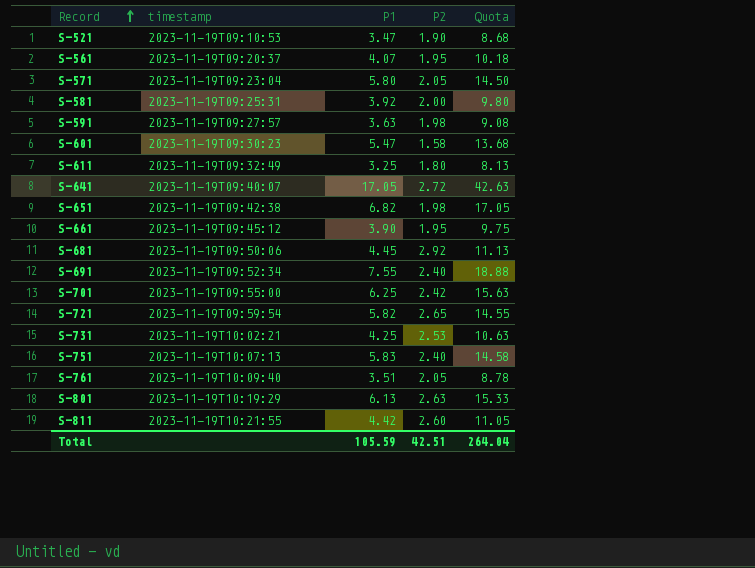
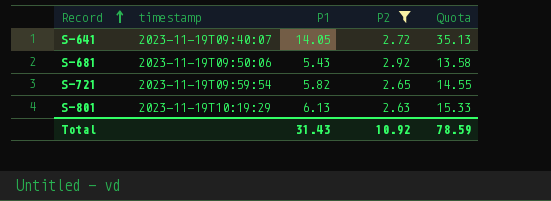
filter: none -> P2 >= 2.63
S-641 | P1: 17.05 -> 14.05
S-641 | Quota: 42.63 -> 35.13
S-681 | P1: 4.45 -> 5.43
S-681 | Quota: 11.13 -> 13.58
Total | P1: 105.59 -> 31.43
Total | P2: 42.51 -> 10.92
Total | Quota: 264.04 -> 78.59

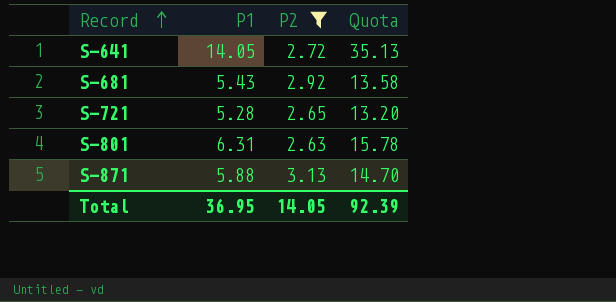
column timestamp | position: 2 -> none
S-721 | P1: 5.82 -> 5.28
S-721 | Quota: 14.55 -> 13.20
S-801 | P1: 6.13 -> 6.31
S-801 | Quota: 15.33 -> 15.78
row S-871: none -> 5.88 | 3.13 | 14.70
Total | P1: 31.43 -> 36.95
Total | P2: 10.92 -> 14.05
Total | Quota: 78.59 -> 92.39

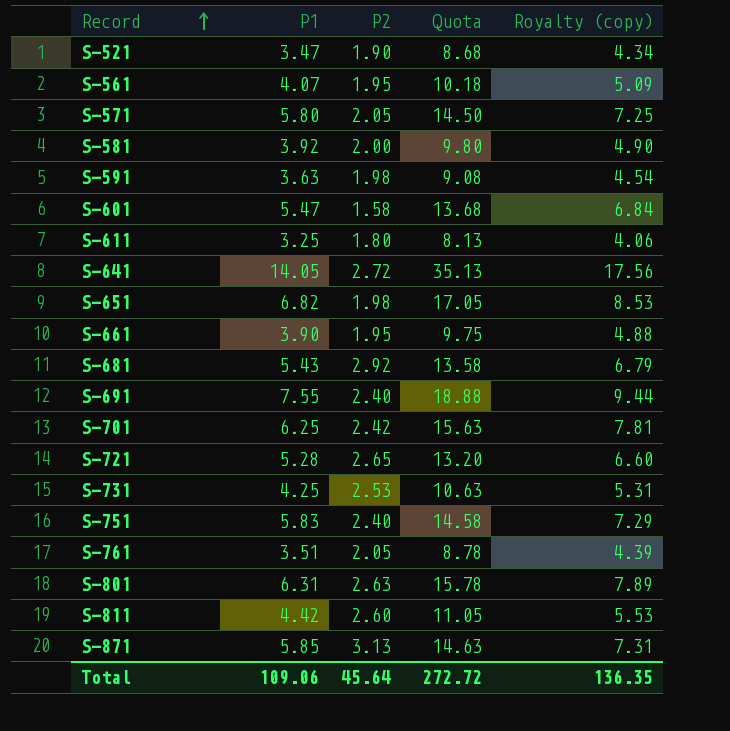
filter: P2 >= 2.63 -> none
column Royalty (copy) | formula: none -> [P1] * 1.25
S-871 | P1: 5.88 -> 5.85
S-871 | Quota: 14.70 -> 14.63
Total | P1: 36.95 -> 109.06
Total | P2: 14.05 -> 45.64
Total | Quota: 92.39 -> 272.72

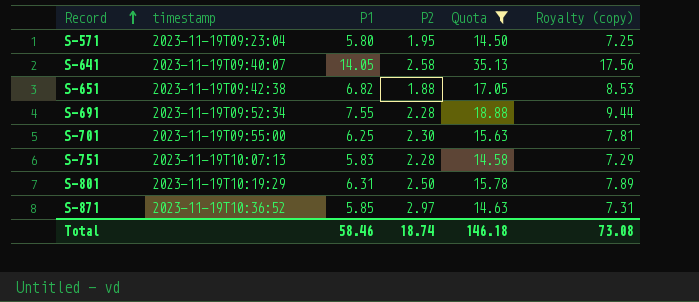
filter: none -> Quota >= 14.50
column timestamp | position: none -> 2
S-571 | P2: 2.05 -> 1.95
S-641 | P2: 2.72 -> 2.58
S-651 | P2: 1.98 -> 1.88
S-691 | P2: 2.40 -> 2.28
S-701 | P2: 2.42 -> 2.30
S-751 | P2: 2.40 -> 2.28
S-801 | P2: 2.63 -> 2.50
S-871 | P2: 3.13 -> 2.97
Total | P1: 109.06 -> 58.46
Total | P2: 45.64 -> 18.74
Total | Quota: 272.72 -> 146.18
Total | Royalty (copy): 136.35 -> 73.08

